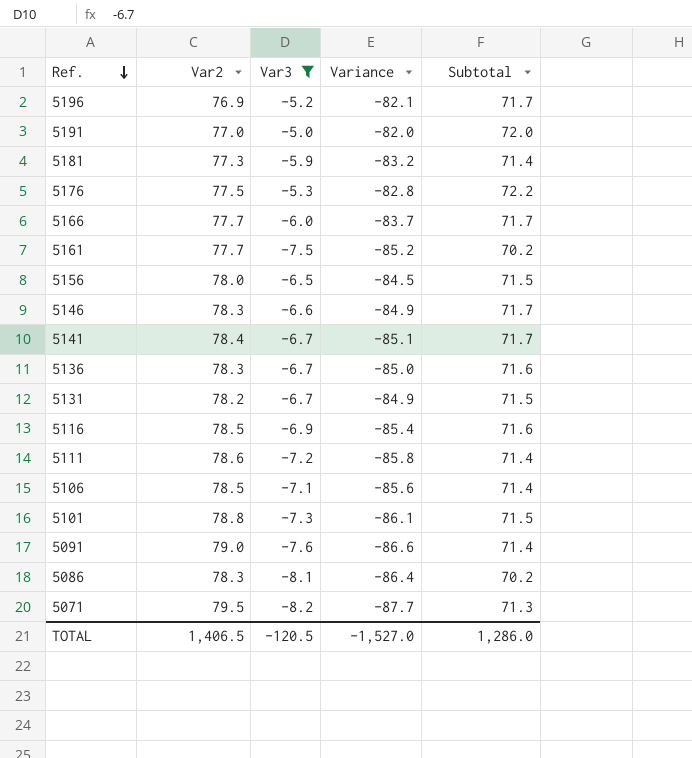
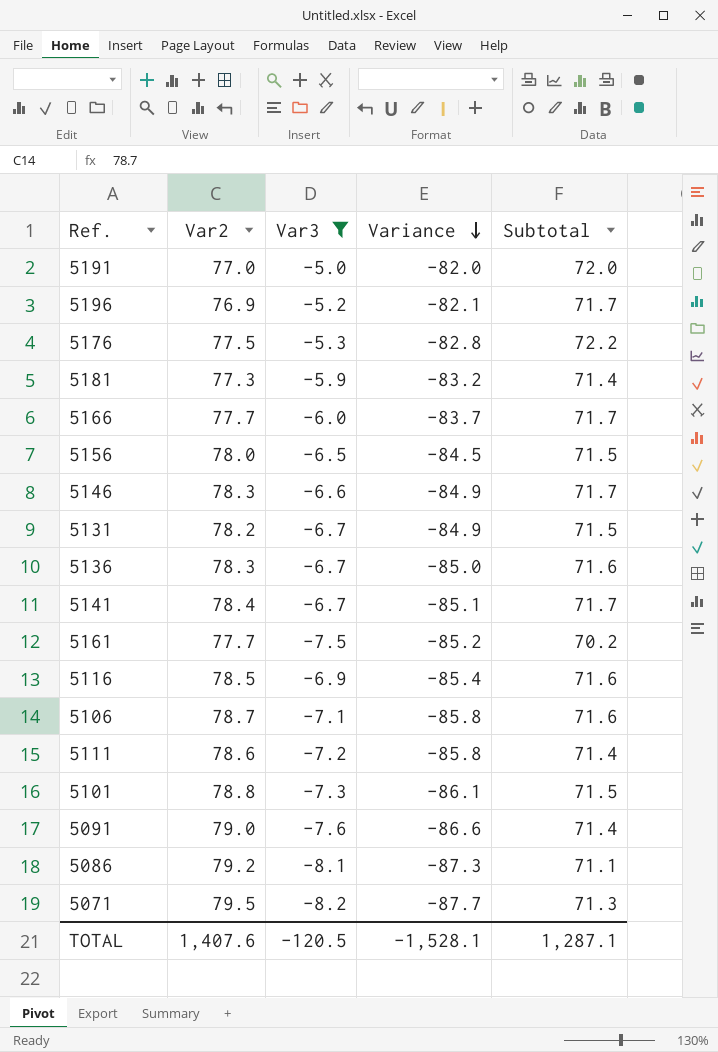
row order: Ref. descending -> Variance descending
5106 | Var2: 78.5 -> 78.7
5106 | Variance: -85.6 -> -85.8
5106 | Subtotal: 71.4 -> 71.6
5086 | Var2: 78.3 -> 79.2
5086 | Variance: -86.4 -> -87.3
5086 | Subtotal: 70.2 -> 71.1
TOTAL | Var2: 1,406.5 -> 1,407.6
TOTAL | Variance: -1,527.0 -> -1,528.1
TOTAL | Subtotal: 1,286.0 -> 1,287.1

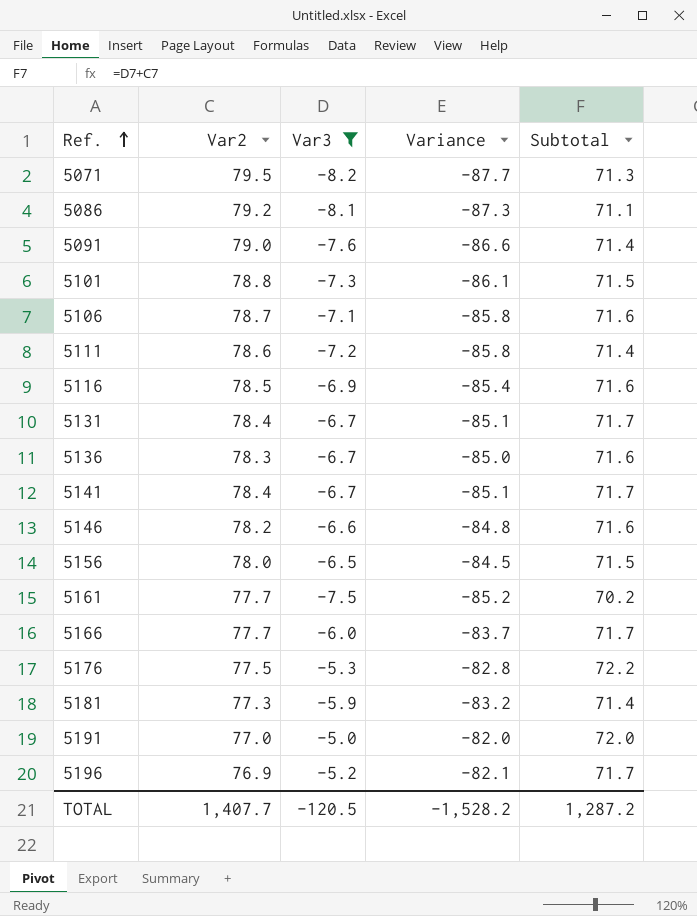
row order: Variance descending -> Ref. ascending
5131 | Var2: 78.2 -> 78.4
5131 | Variance: -84.9 -> -85.1
5131 | Subtotal: 71.5 -> 71.7
5146 | Var2: 78.3 -> 78.2
5146 | Variance: -84.9 -> -84.8
5146 | Subtotal: 71.7 -> 71.6
TOTAL | Var2: 1,407.6 -> 1,407.7
TOTAL | Variance: -1,528.1 -> -1,528.2
TOTAL | Subtotal: 1,287.1 -> 1,287.2

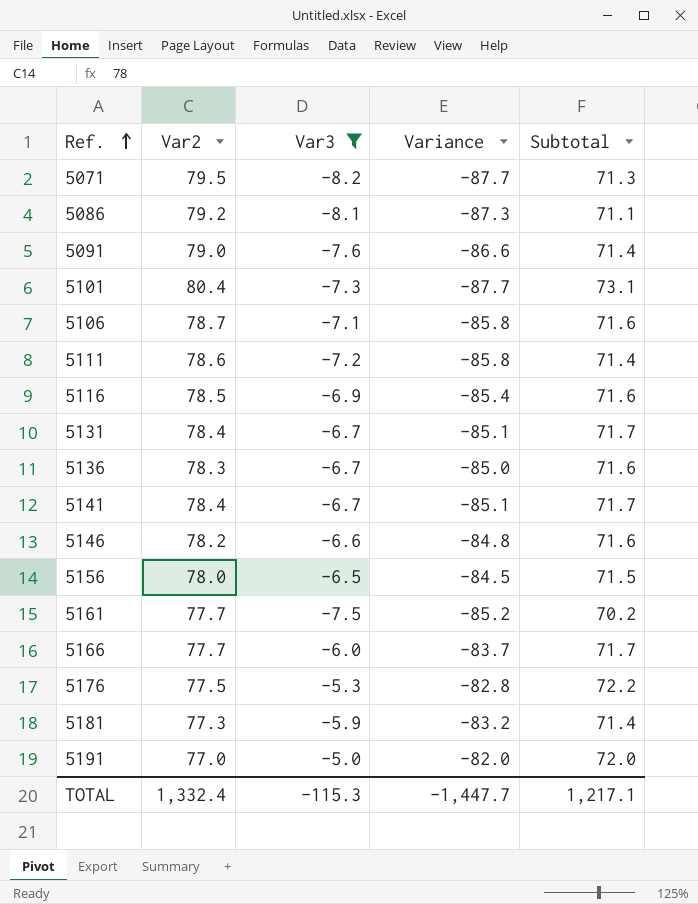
row 5196: 76.9 | -5.2 | -82.1 | 71.7 -> none
5101 | Var2: 78.8 -> 80.4
5101 | Variance: -86.1 -> -87.7
5101 | Subtotal: 71.5 -> 73.1
TOTAL | Var2: 1,407.7 -> 1,332.4
TOTAL | Var3: -120.5 -> -115.3
TOTAL | Variance: -1,528.2 -> -1,447.7
TOTAL | Subtotal: 1,287.2 -> 1,217.1

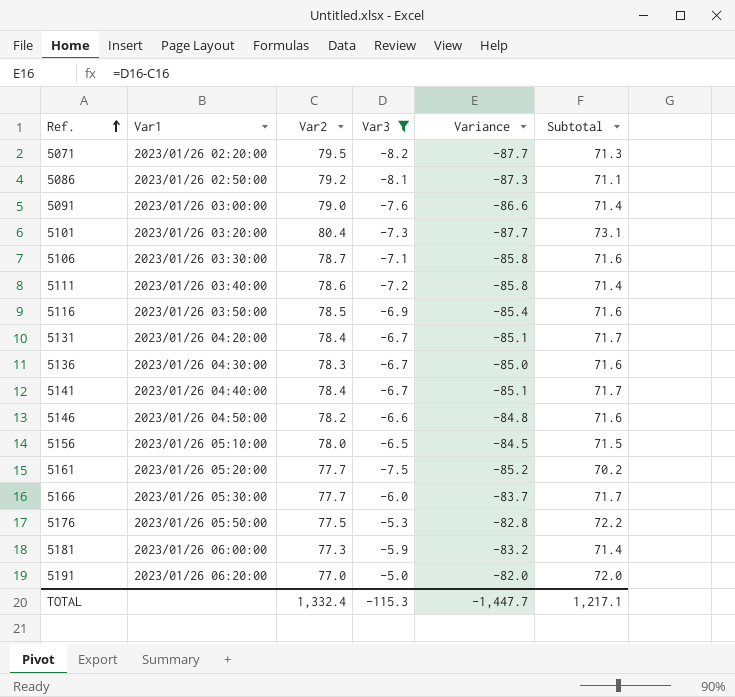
column Var1 | position: none -> 2

